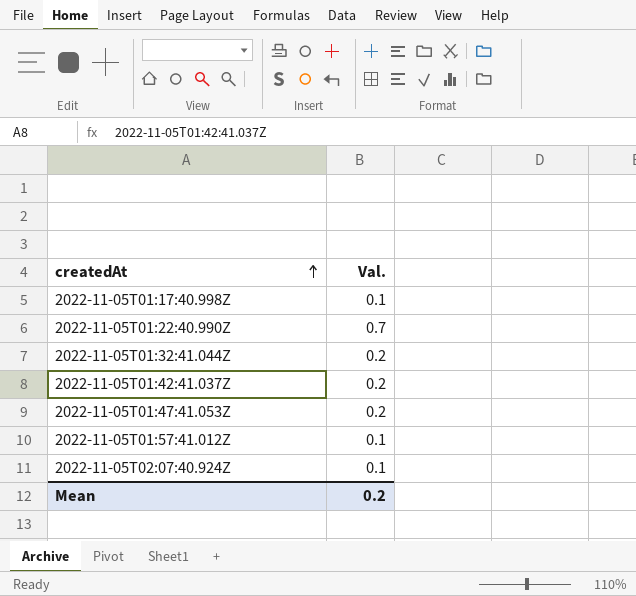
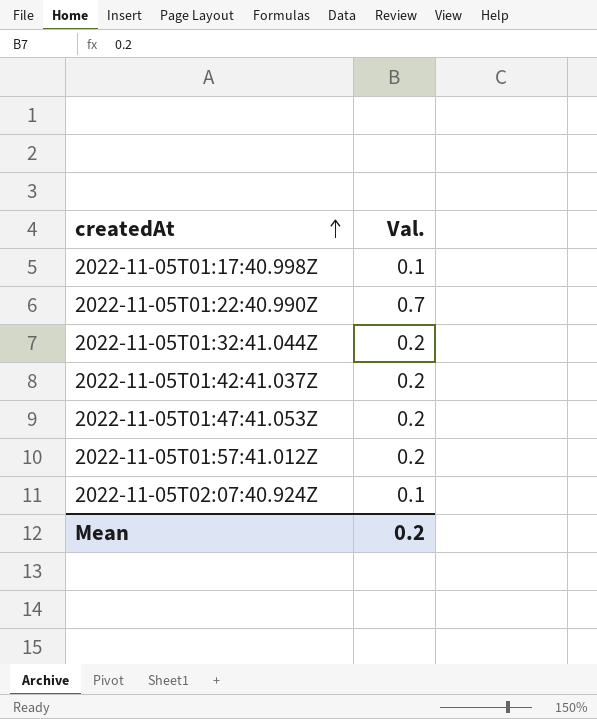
2022-11-05T01:57:41.012Z | Val.: 0.1 -> 0.2

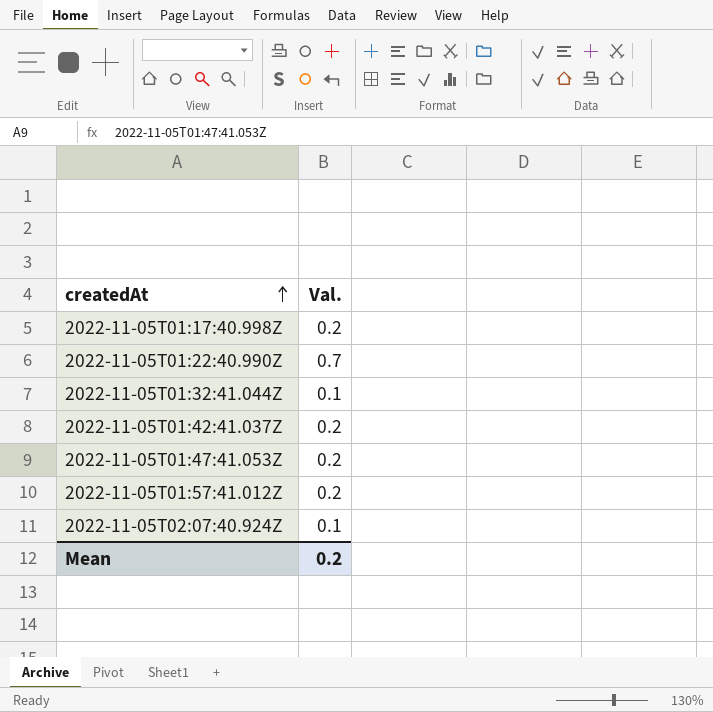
2022-11-05T01:17:40.998Z | Val.: 0.1 -> 0.2
2022-11-05T01:32:41.044Z | Val.: 0.2 -> 0.1

